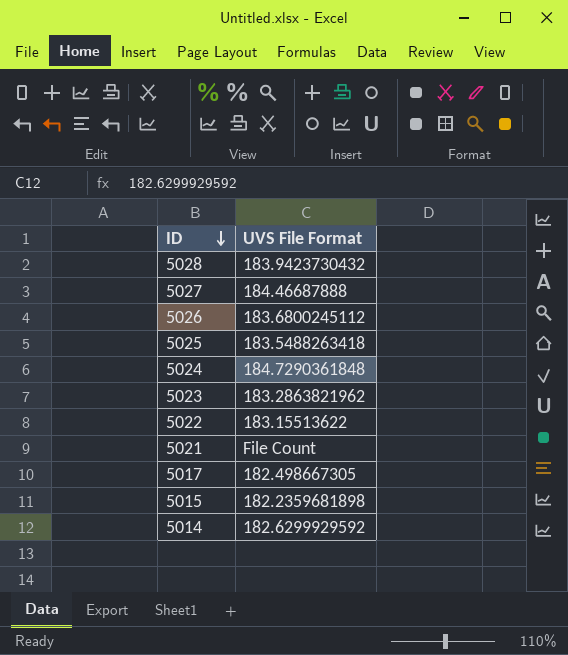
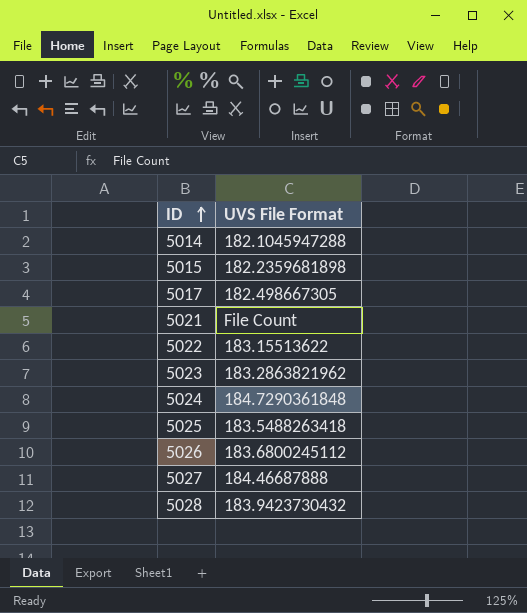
row order: ID descending -> ID ascending
5014 | UVS File Format: 182.6299929592 -> 182.1045947288

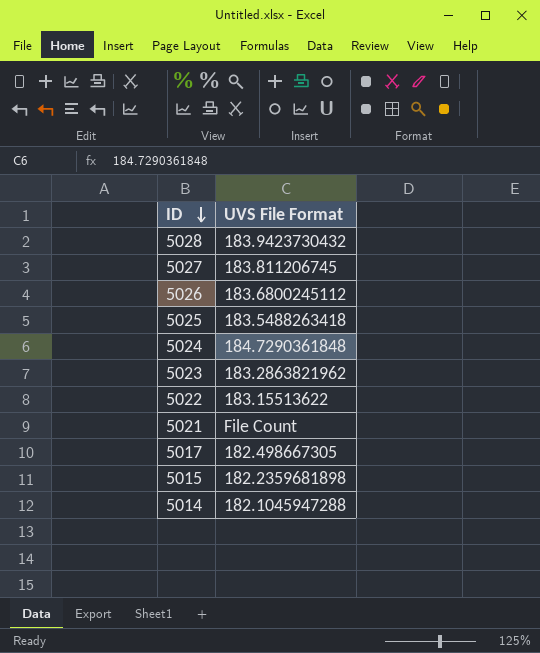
row order: ID ascending -> ID descending
5027 | UVS File Format: 184.46687888 -> 183.811206745

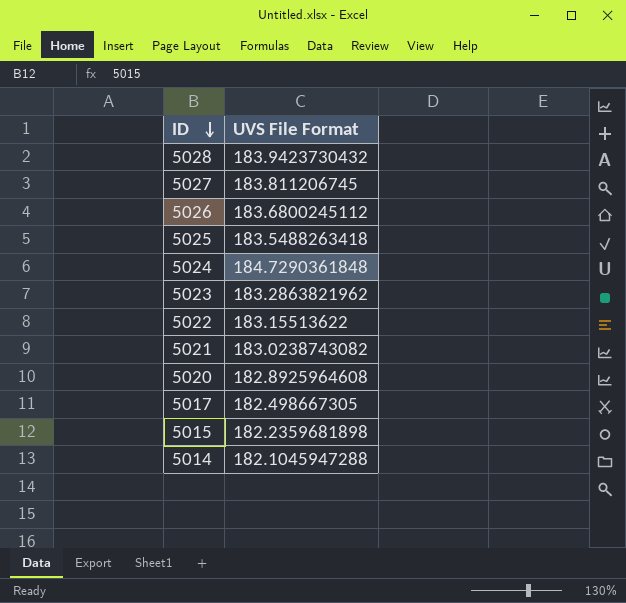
5021 | UVS File Format: File Count -> 183.0238743082
row 5020: none -> 182.8925964608

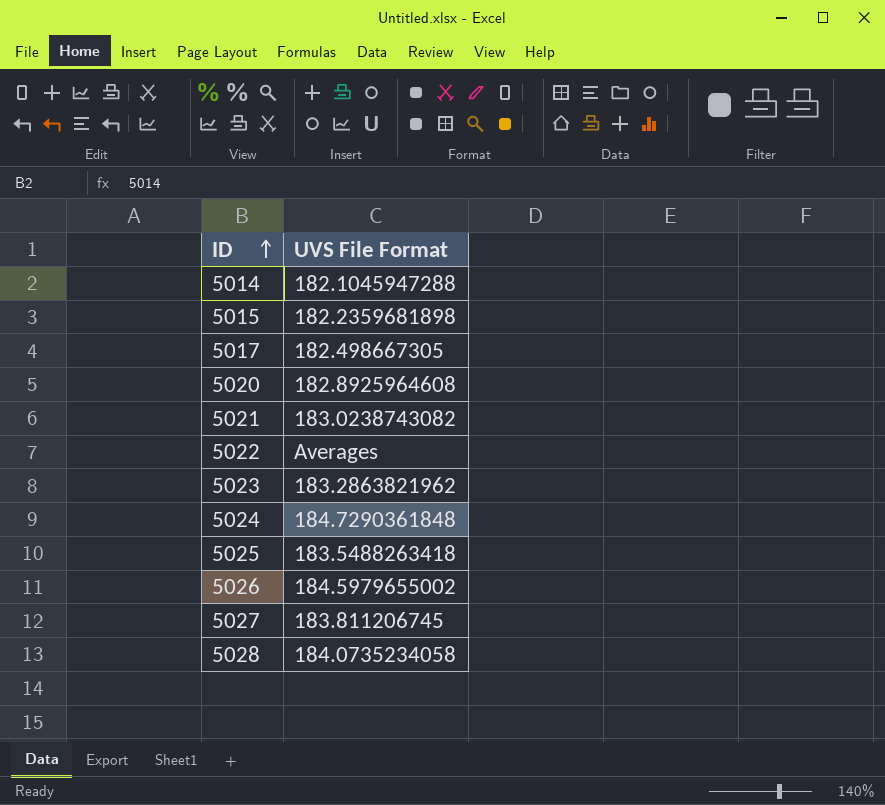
row order: ID descending -> ID ascending
5022 | UVS File Format: 183.15513622 -> Averages
5026 | UVS File Format: 183.6800245112 -> 184.5979655002
5028 | UVS File Format: 183.9423730432 -> 184.0735234058

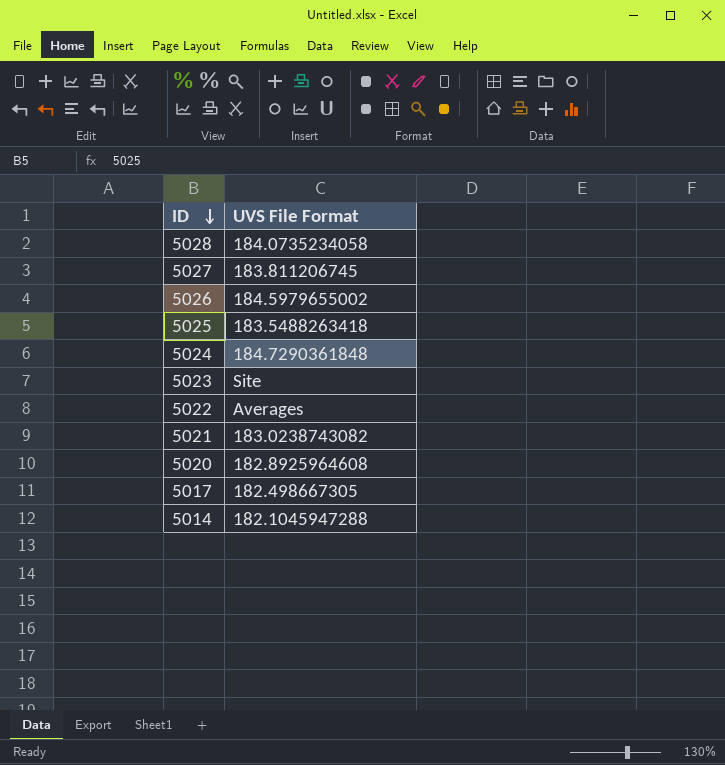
row order: ID ascending -> ID descending
row 5015: 182.2359681898 -> none
5023 | UVS File Format: 183.2863821962 -> Site

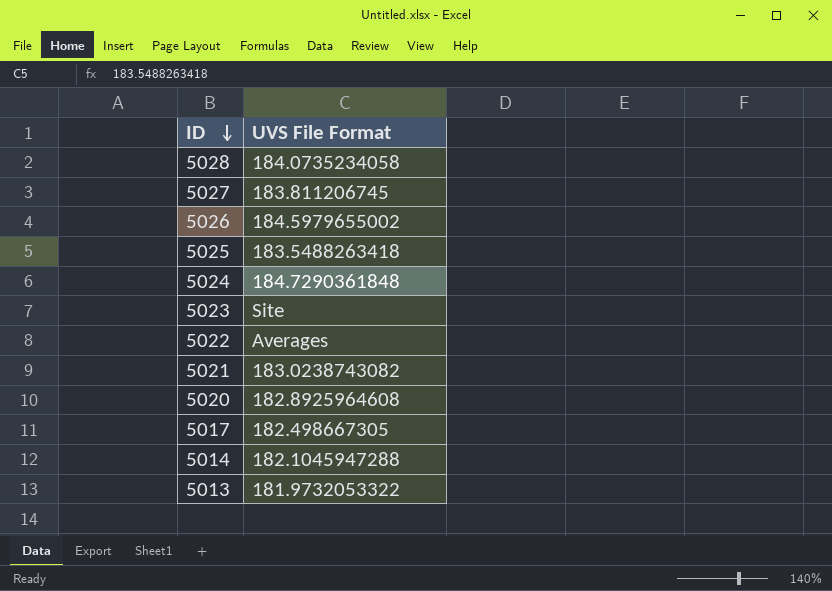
row 5013: none -> 181.9732053322

